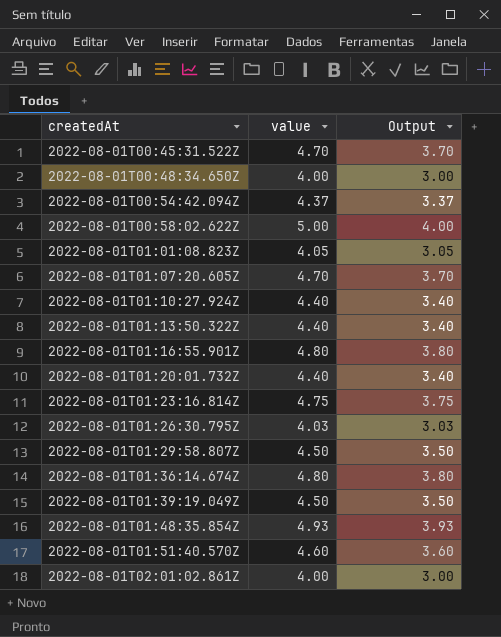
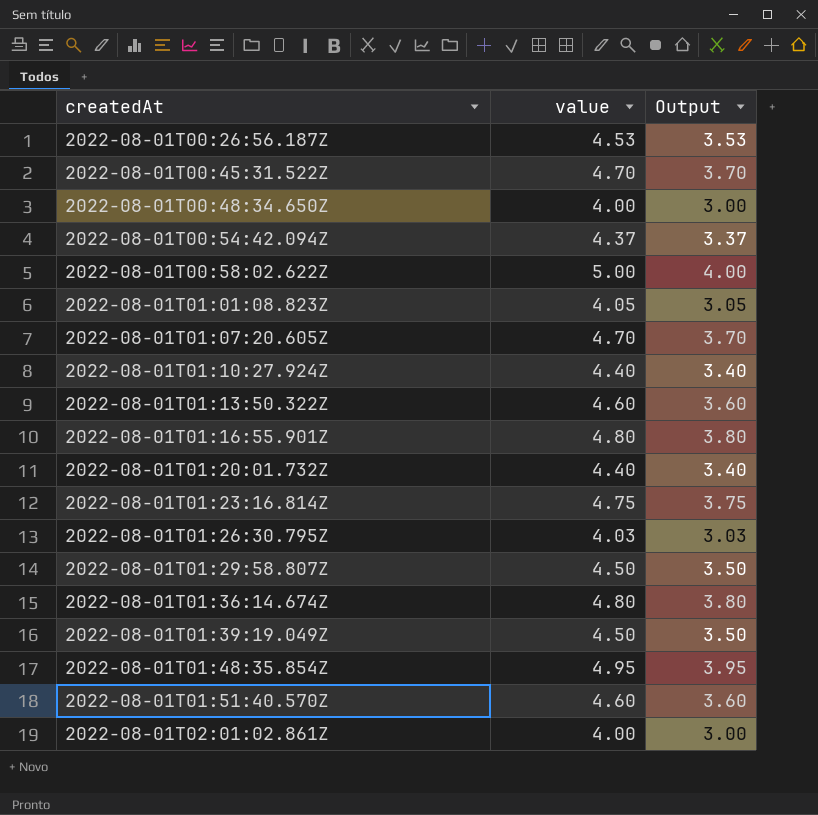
row 2022-08-01T00:26:56.187Z: none -> 4.53 | 3.53
2022-08-01T01:13:50.322Z | value: 4.40 -> 4.60
2022-08-01T01:13:50.322Z | Output: 3.40 -> 3.60
2022-08-01T01:48:35.854Z | value: 4.93 -> 4.95
2022-08-01T01:48:35.854Z | Output: 3.93 -> 3.95

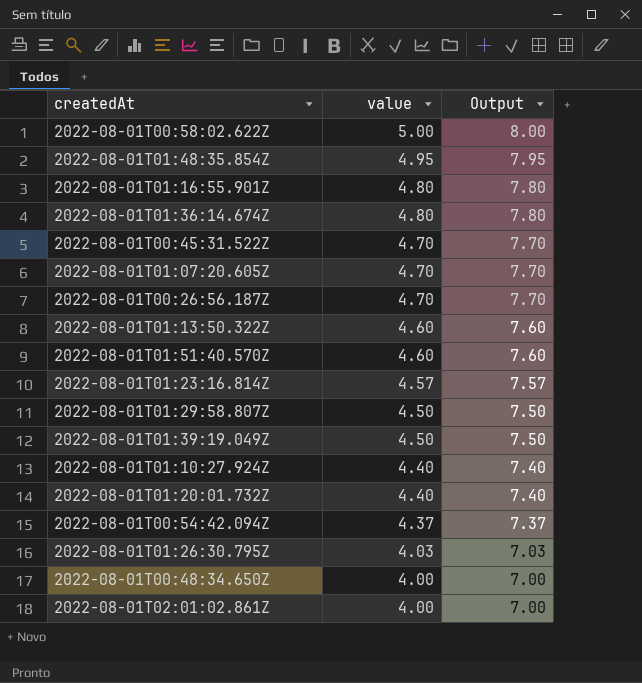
row order: createdAt ascending -> value descending
column Output | formula: [value] - 1 -> [value] + 3
row 2022-08-01T01:01:08.823Z: 4.05 | 3.05 -> none
2022-08-01T00:26:56.187Z | value: 4.53 -> 4.70
2022-08-01T01:23:16.814Z | value: 4.75 -> 4.57

